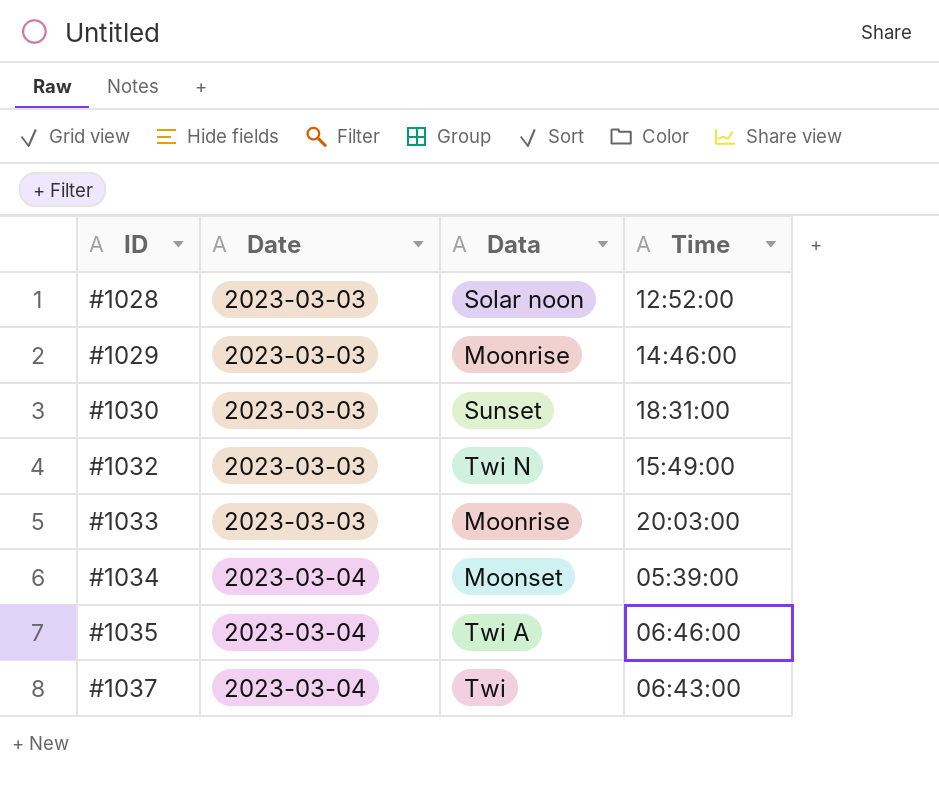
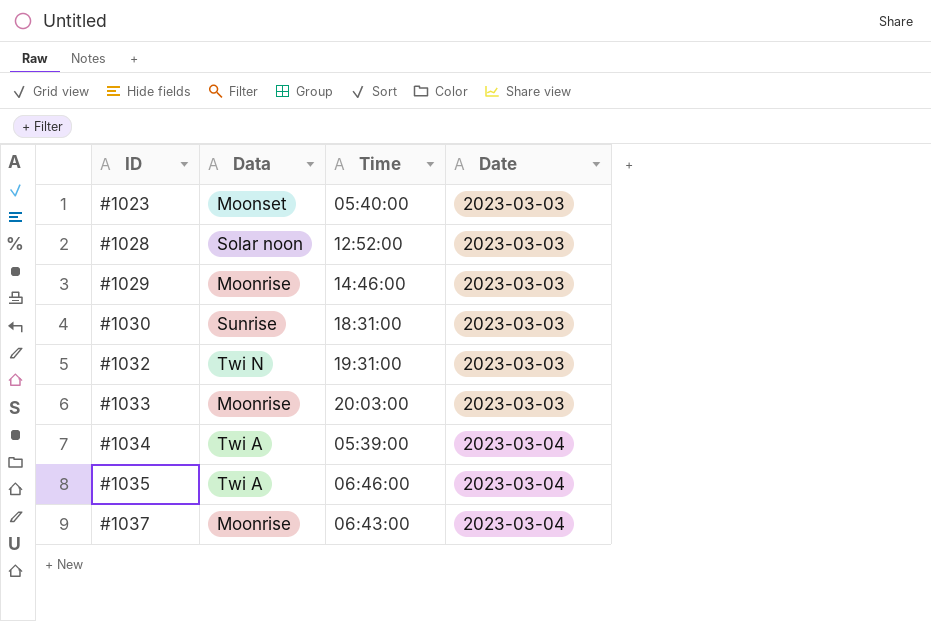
column Date | position: 2 -> 4
row #1023: none -> Moonset | 05:40:00 | 2023-03-03
#1030 | Data: Sunset -> Sunrise
#1032 | Time: 15:49:00 -> 19:31:00
#1034 | Data: Moonset -> Twi A
#1037 | Data: Twi -> Moonrise

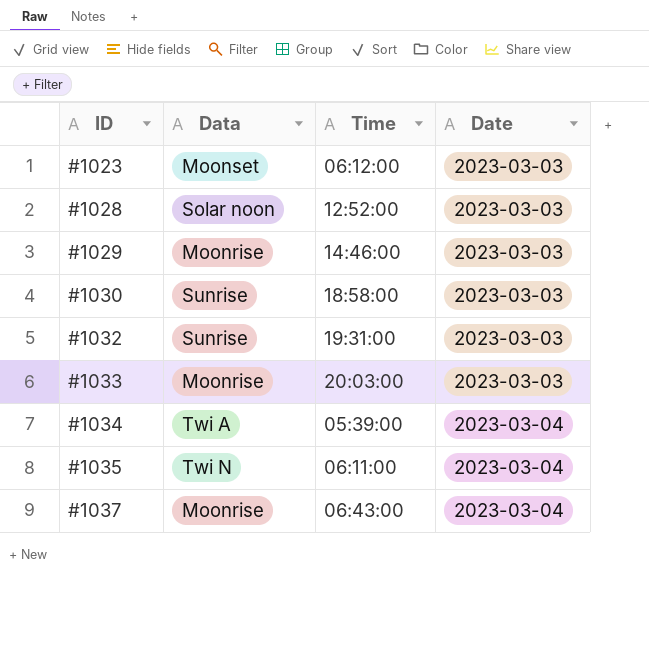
#1023 | Time: 05:40:00 -> 06:12:00
#1030 | Time: 18:31:00 -> 18:58:00
#1032 | Data: Twi N -> Sunrise
#1035 | Data: Twi A -> Twi N
#1035 | Time: 06:46:00 -> 06:11:00

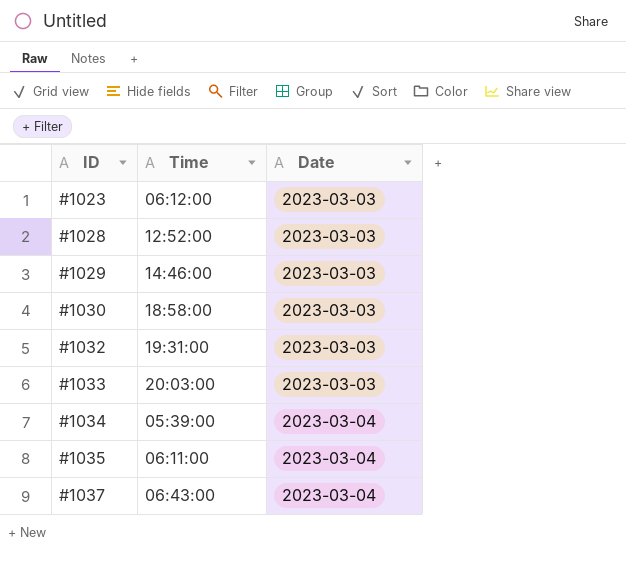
column Data | position: 2 -> none

